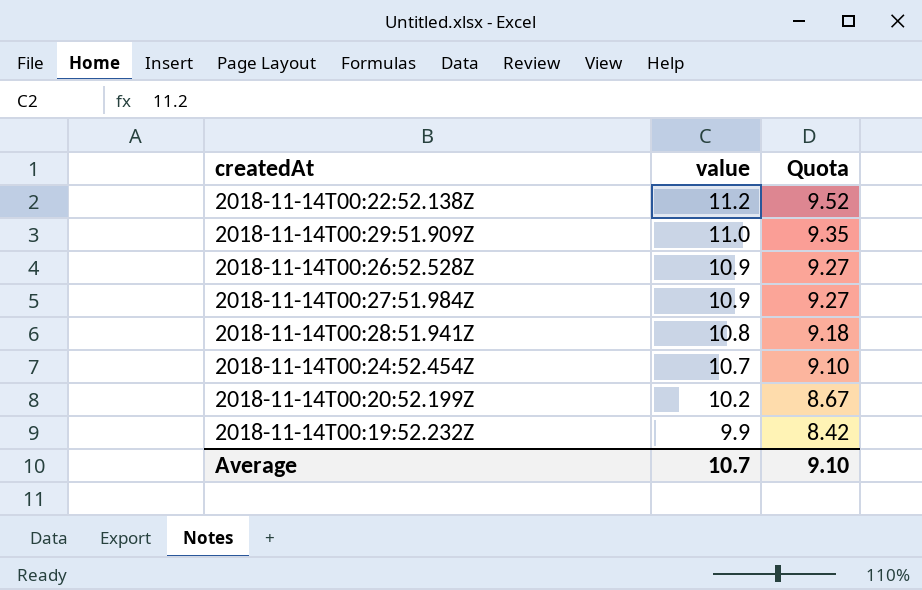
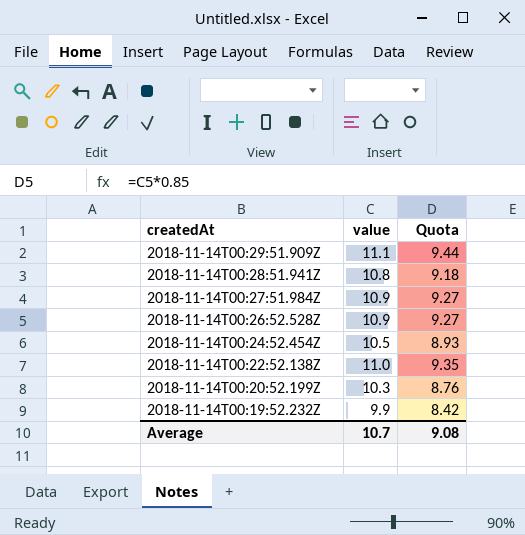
row order: value descending -> createdAt descending
2018-11-14T00:29:51.909Z | value: 11.0 -> 11.1
2018-11-14T00:29:51.909Z | Quota: 9.35 -> 9.44
2018-11-14T00:24:52.454Z | value: 10.7 -> 10.5
2018-11-14T00:24:52.454Z | Quota: 9.10 -> 8.93
2018-11-14T00:22:52.138Z | value: 11.2 -> 11.0
2018-11-14T00:22:52.138Z | Quota: 9.52 -> 9.35
2018-11-14T00:20:52.199Z | value: 10.2 -> 10.3
2018-11-14T00:20:52.199Z | Quota: 8.67 -> 8.76
Average | Quota: 9.10 -> 9.08

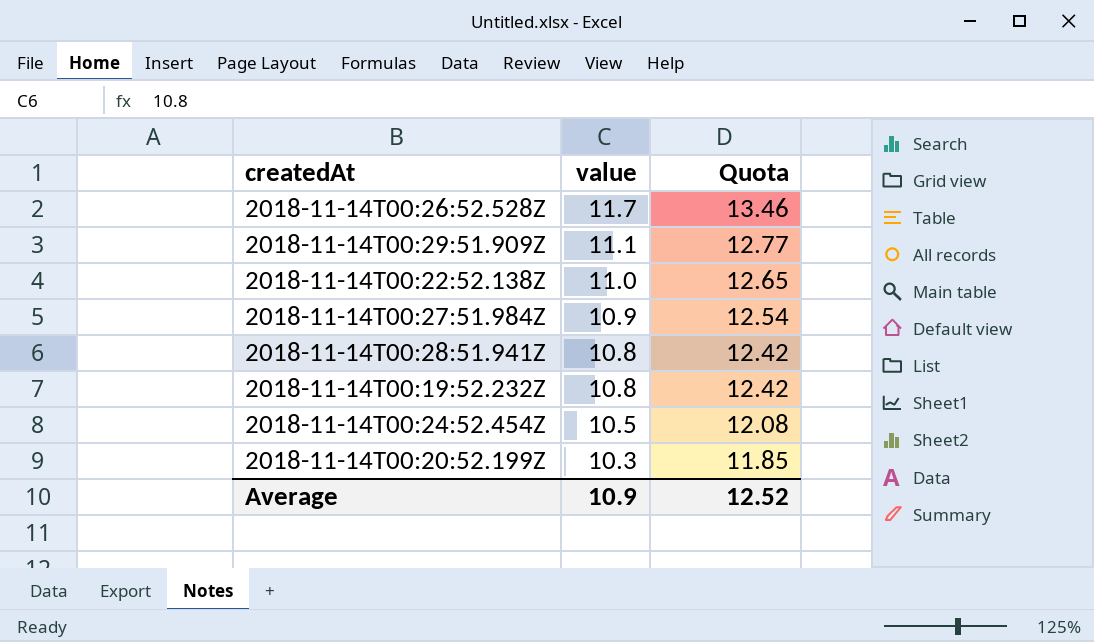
row order: createdAt descending -> value descending
column Quota | formula: [value] * 0.85 -> [value] * 1.15
2018-11-14T00:26:52.528Z | value: 10.9 -> 11.7
2018-11-14T00:19:52.232Z | value: 9.9 -> 10.8
Average | value: 10.7 -> 10.9
Average | Quota: 9.08 -> 12.52

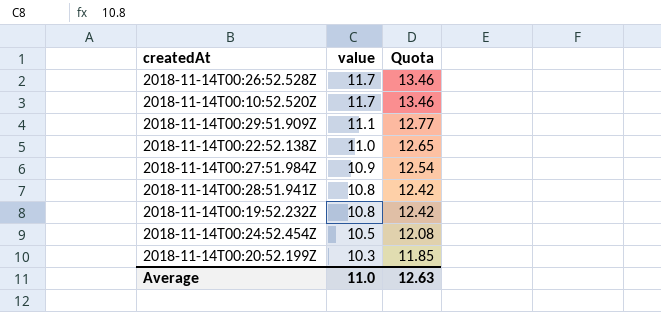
row 2018-11-14T00:10:52.520Z: none -> 11.7 | 13.46
Average | value: 10.9 -> 11.0
Average | Quota: 12.52 -> 12.63

